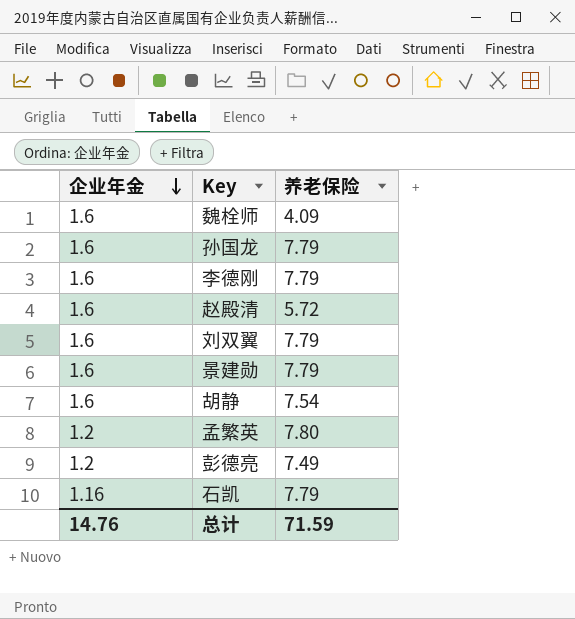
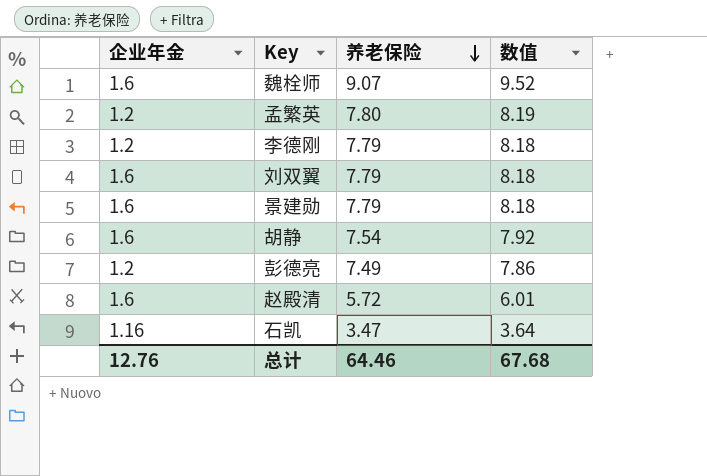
row order: 企业年金 descending -> 养老保险 descending
column 数值 | formula: none -> [养老保险] * 1.05
row 孙国龙: 1.6 | 7.79 -> none
魏栓师 | 养老保险: 4.09 -> 9.07
李德刚 | 企业年金: 1.6 -> 1.2
石凯 | 养老保险: 7.79 -> 3.47
总计 | 企业年金: 14.76 -> 12.76
总计 | 养老保险: 71.59 -> 64.46

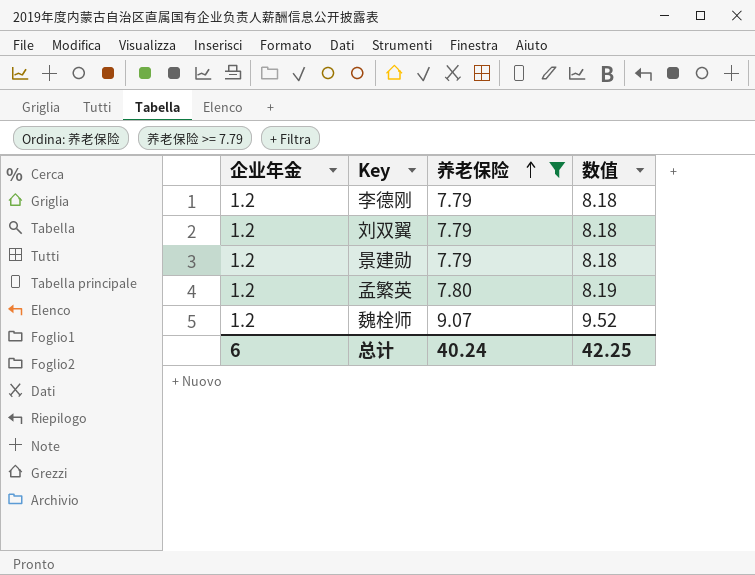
filter: none -> 养老保险 >= 7.79
row order: 养老保险 descending -> 养老保险 ascending
刘双翼 | 企业年金: 1.6 -> 1.2
景建勋 | 企业年金: 1.6 -> 1.2
魏栓师 | 企业年金: 1.6 -> 1.2
总计 | 企业年金: 12.76 -> 6
总计 | 养老保险: 64.46 -> 40.24
总计 | 数值: 67.68 -> 42.25

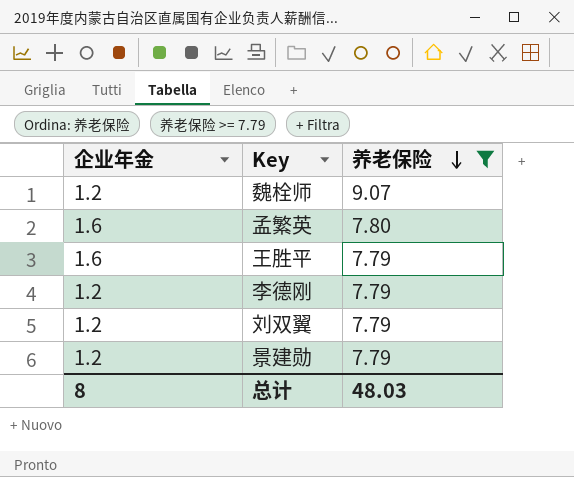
row order: 养老保险 ascending -> 养老保险 descending
column 数值 | formula: [养老保险] * 1.05 -> none
孟繁英 | 企业年金: 1.2 -> 1.6
row 王胜平: none -> 1.6 | 7.79
总计 | 企业年金: 6 -> 8
总计 | 养老保险: 40.24 -> 48.03

